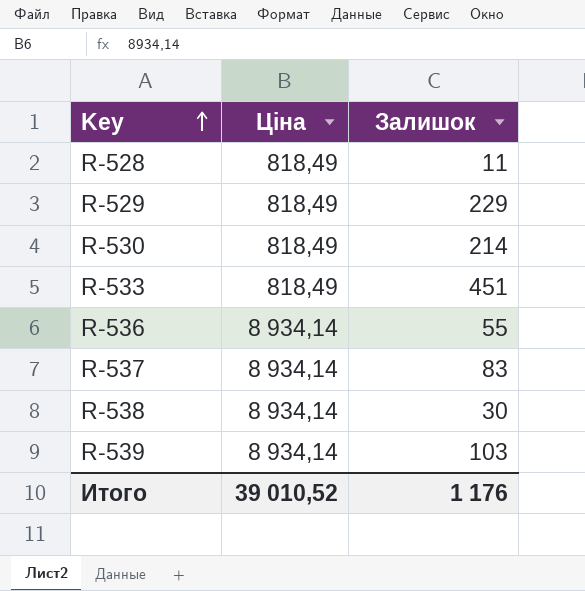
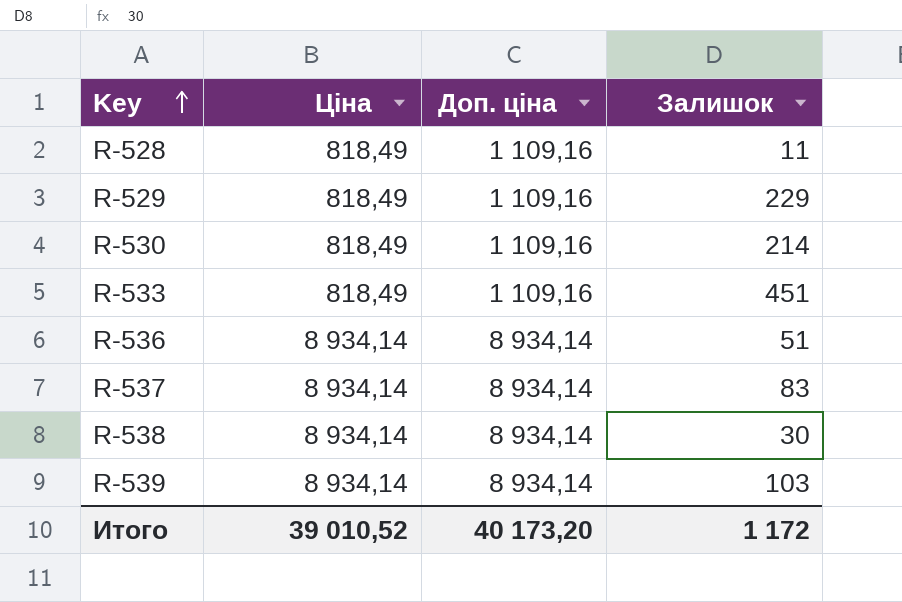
column Доп. ціна | position: none -> 3
R-536 | Залишок: 55 -> 51
Итого | Залишок: 1 176 -> 1 172

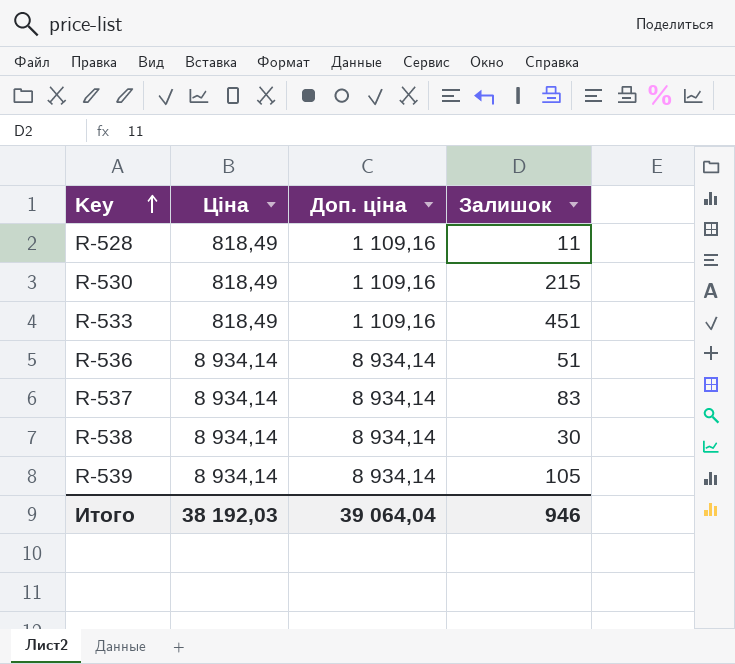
row R-529: 818,49 | 1 109,16 | 229 -> none
R-530 | Залишок: 214 -> 215
R-539 | Залишок: 103 -> 105
Итого | Ціна: 39 010,52 -> 38 192,03
Итого | Доп. ціна: 40 173,20 -> 39 064,04
Итого | Залишок: 1 172 -> 946

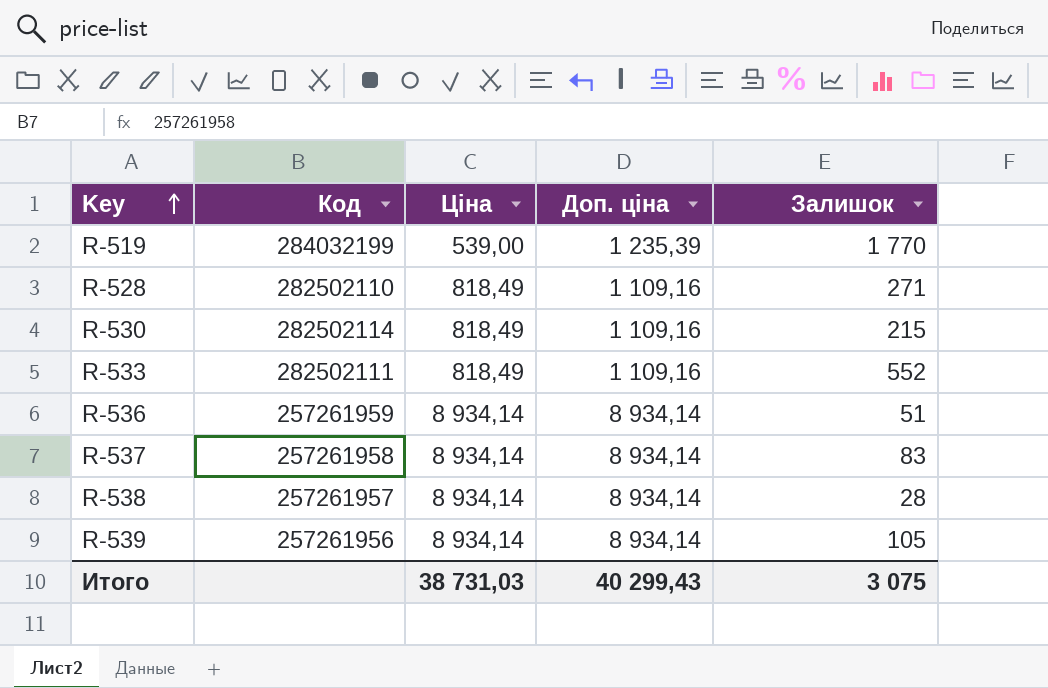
column Код | position: none -> 2
row R-519: none -> 284032199 | 539,00 | 1 235,39 | 1 770
R-528 | Залишок: 11 -> 271
R-533 | Залишок: 451 -> 552
R-538 | Залишок: 30 -> 28
Итого | Ціна: 38 192,03 -> 38 731,03
Итого | Доп. ціна: 39 064,04 -> 40 299,43
Итого | Залишок: 946 -> 3 075

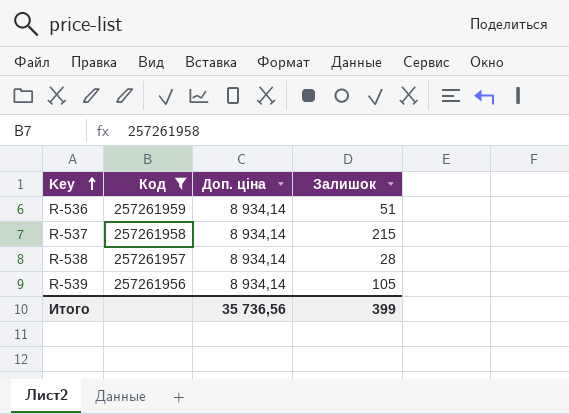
filter: none -> Код <= 257261959
column Ціна | position: 3 -> none
R-537 | Залишок: 83 -> 215
Итого | Доп. ціна: 40 299,43 -> 35 736,56
Итого | Залишок: 3 075 -> 399

